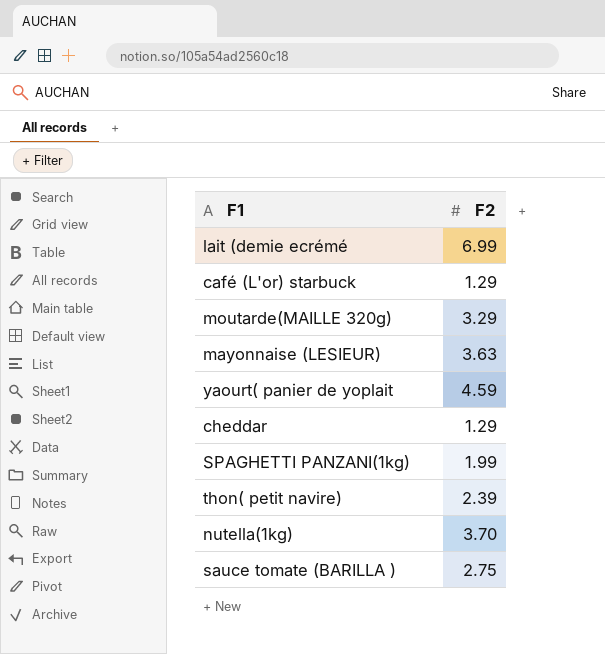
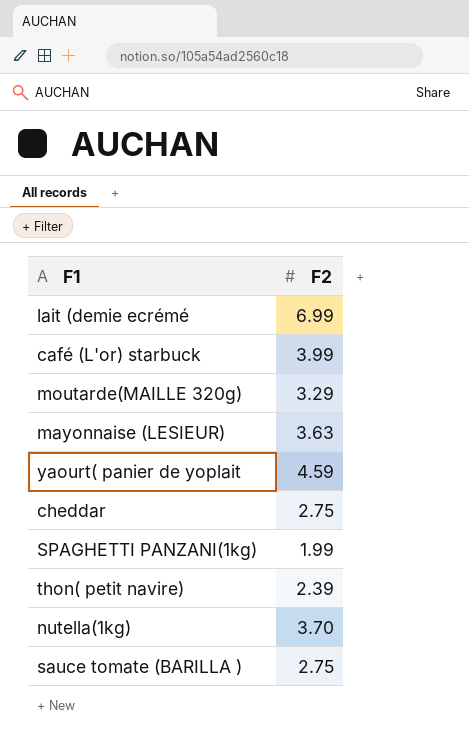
café (L'or) starbuck | F2: 1.29 -> 3.99
cheddar | F2: 1.29 -> 2.75

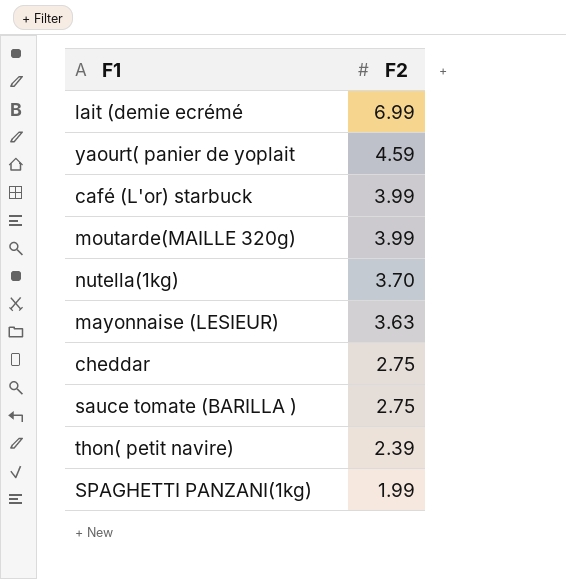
row order: none -> F2 descending
moutarde(MAILLE 320g) | F2: 3.29 -> 3.99

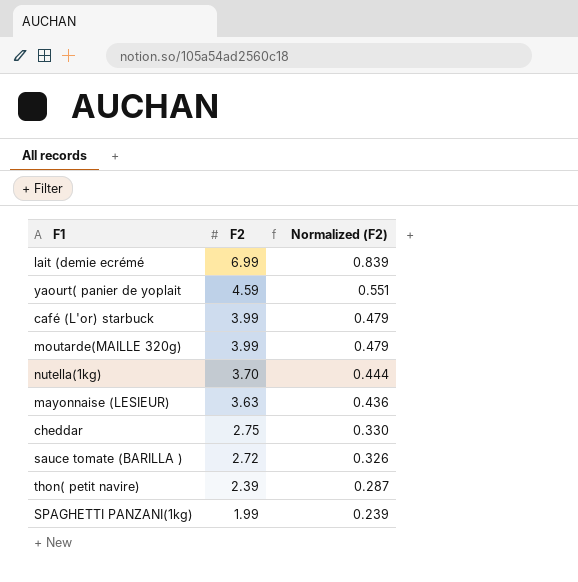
column Normalized (F2) | formula: none -> [F2] * 0.12
sauce tomate (BARILLA ) | F2: 2.75 -> 2.72

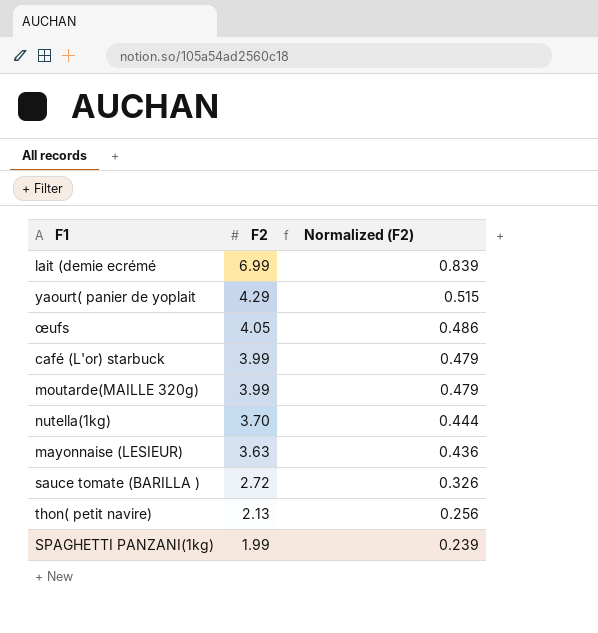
row cheddar: 2.75 | 0.330 -> none
yaourt( panier de yoplait | F2: 4.59 -> 4.29
yaourt( panier de yoplait | Normalized (F2): 0.551 -> 0.515
row œufs: none -> 4.05 | 0.486
thon( petit navire) | F2: 2.39 -> 2.13
thon( petit navire) | Normalized (F2): 0.287 -> 0.256

